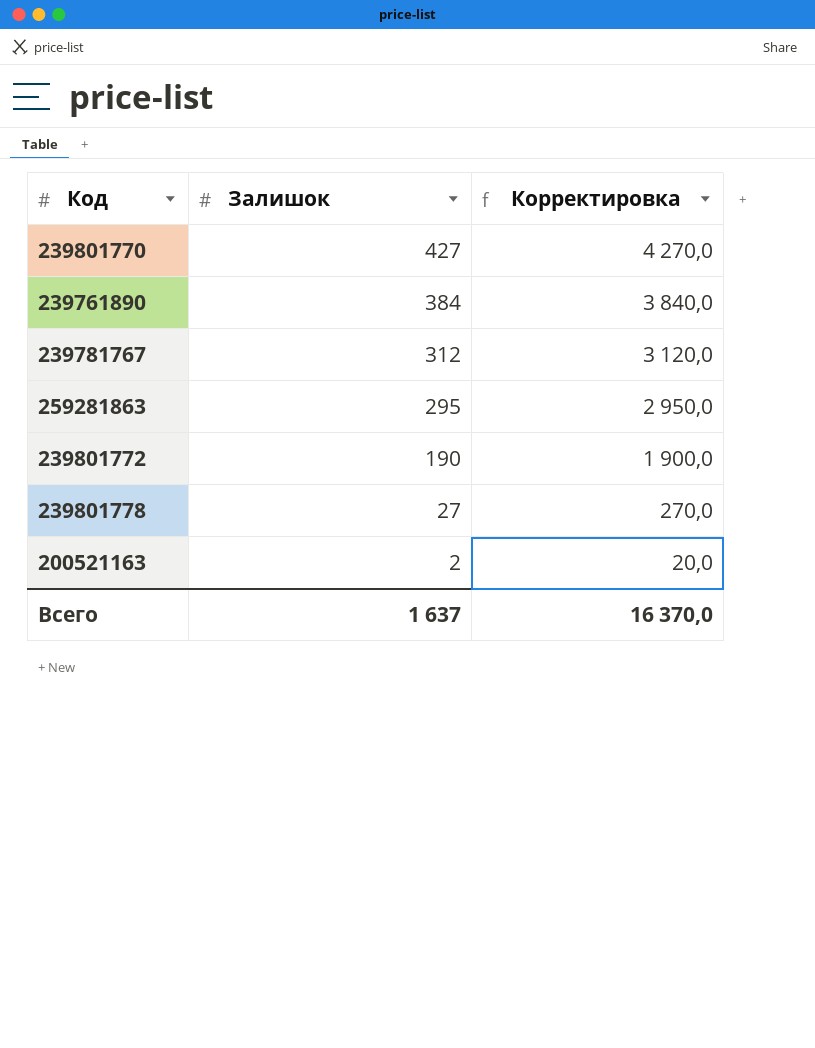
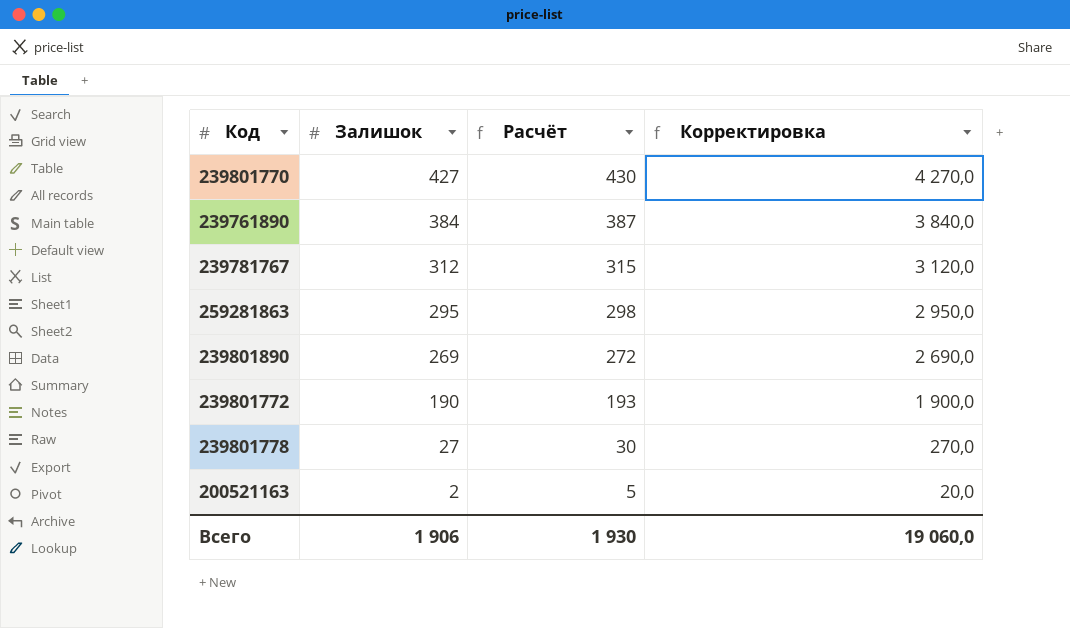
column Расчёт | formula: none -> [Залишок] + 3
row 239801890: none -> 269 | 272 | 2 690,0
Всего | Залишок: 1 637 -> 1 906
Всего | Корректировка: 16 370,0 -> 19 060,0

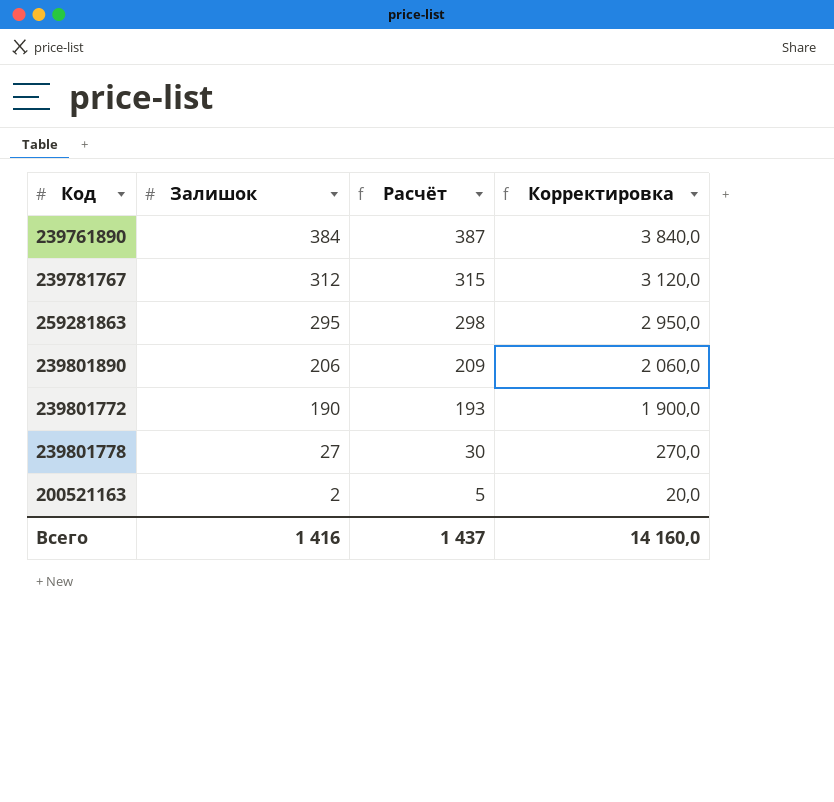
row 239801770: 427 | 430 | 4 270,0 -> none
239801890 | Залишок: 269 -> 206
239801890 | Расчёт: 272 -> 209
239801890 | Корректировка: 2 690,0 -> 2 060,0
Всего | Залишок: 1 906 -> 1 416
Всего | Расчёт: 1 930 -> 1 437
Всего | Корректировка: 19 060,0 -> 14 160,0

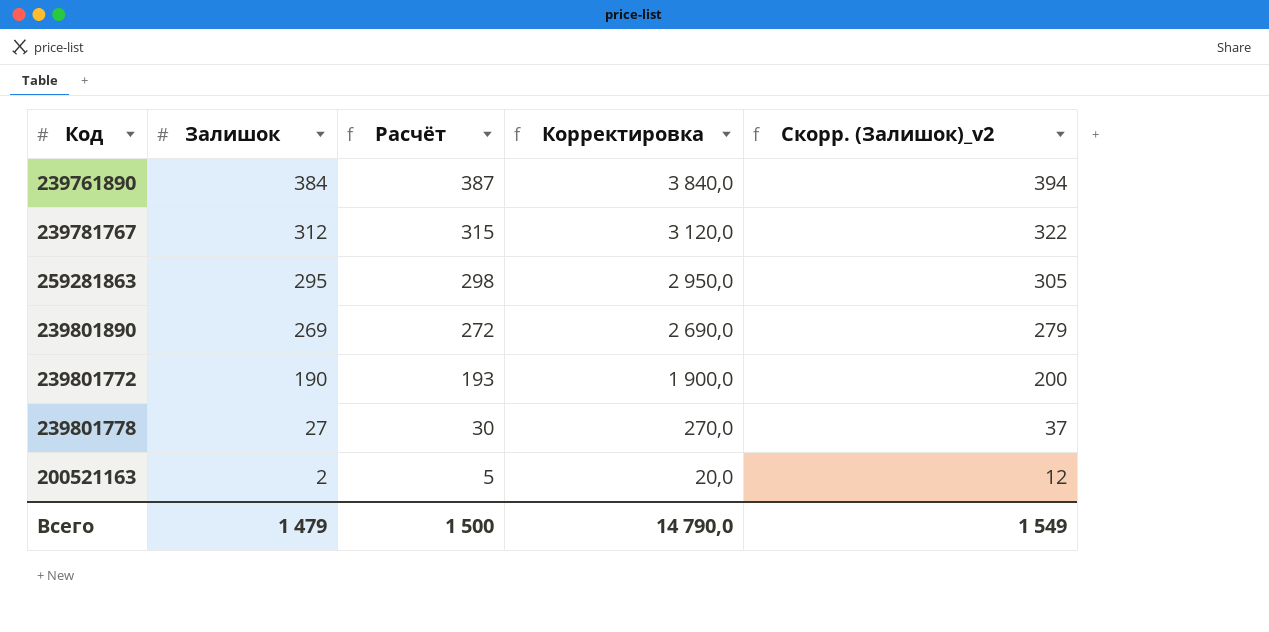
column Скорр. (Залишок)_v2 | formula: none -> [Залишок] + 10
239801890 | Залишок: 206 -> 269
239801890 | Расчёт: 209 -> 272
239801890 | Корректировка: 2 060,0 -> 2 690,0
Всего | Залишок: 1 416 -> 1 479
Всего | Расчёт: 1 437 -> 1 500
Всего | Корректировка: 14 160,0 -> 14 790,0

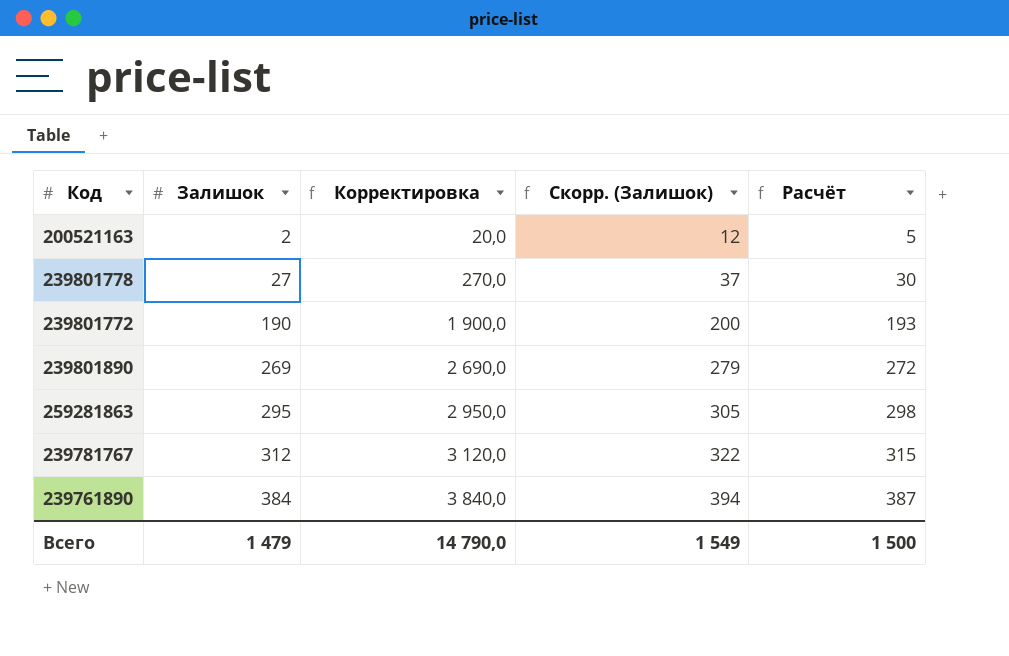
row order: Залишок descending -> Залишок ascending
column name: Скорр. (Залишок)_v2 -> Скорр. (Залишок)
column Расчёт | position: 3 -> 5

